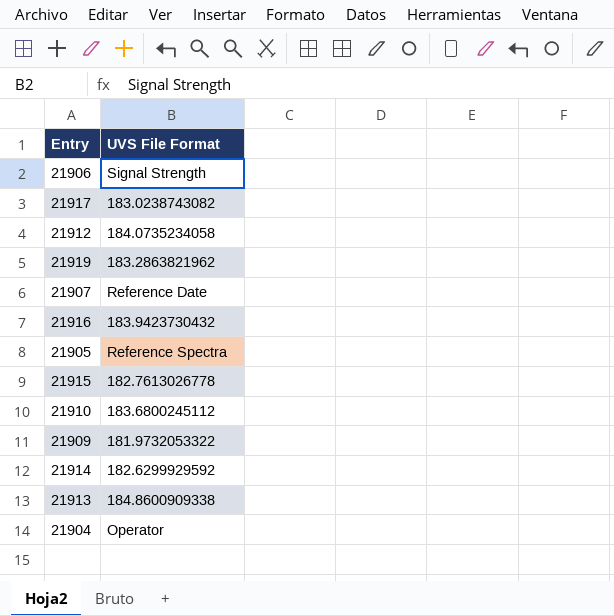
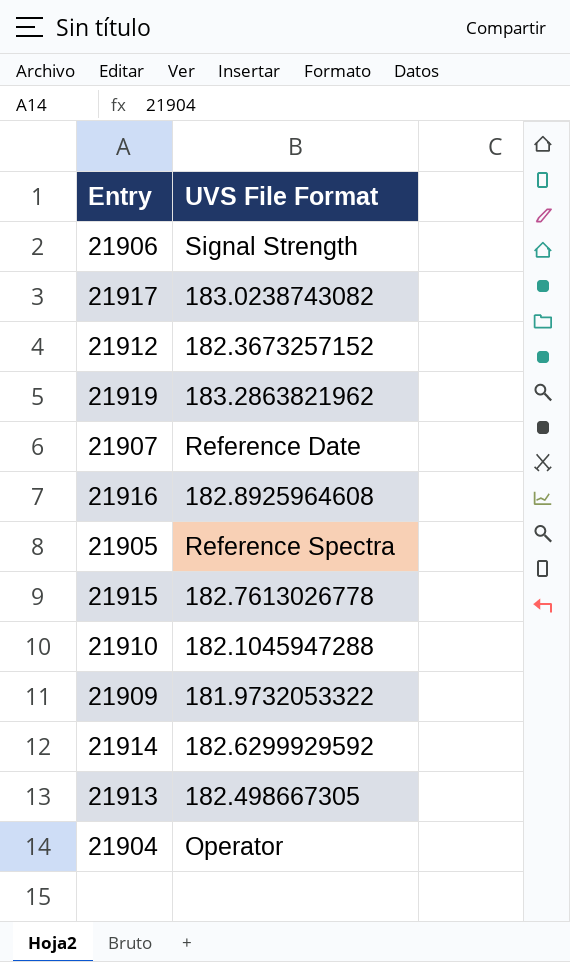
21912 | UVS File Format: 184.0735234058 -> 182.3673257152
21916 | UVS File Format: 183.9423730432 -> 182.8925964608
21910 | UVS File Format: 183.6800245112 -> 182.1045947288
21913 | UVS File Format: 184.8600909338 -> 182.498667305

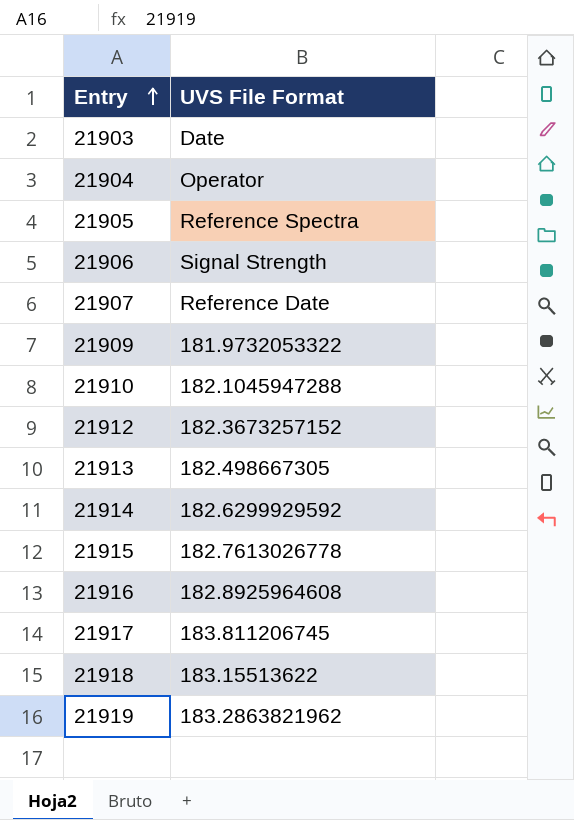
row order: none -> Entry ascending
row 21903: none -> Date
21917 | UVS File Format: 183.0238743082 -> 183.811206745
row 21918: none -> 183.15513622

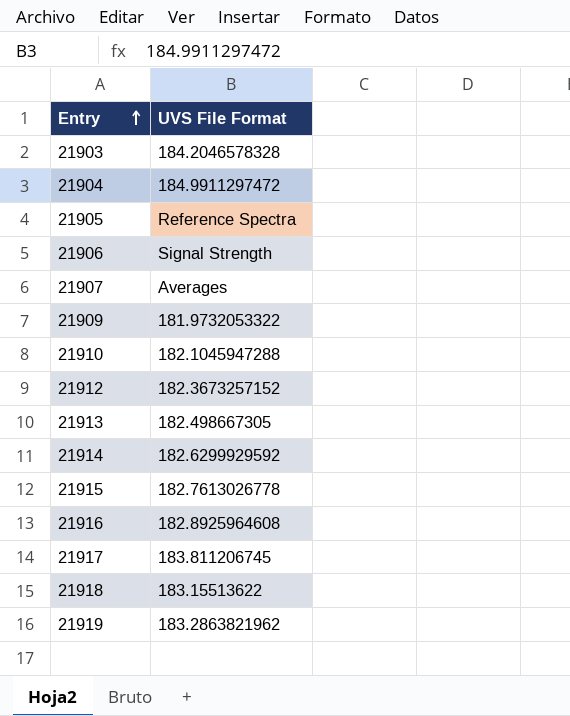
21903 | UVS File Format: Date -> 184.2046578328
21904 | UVS File Format: Operator -> 184.9911297472
21907 | UVS File Format: Reference Date -> Averages

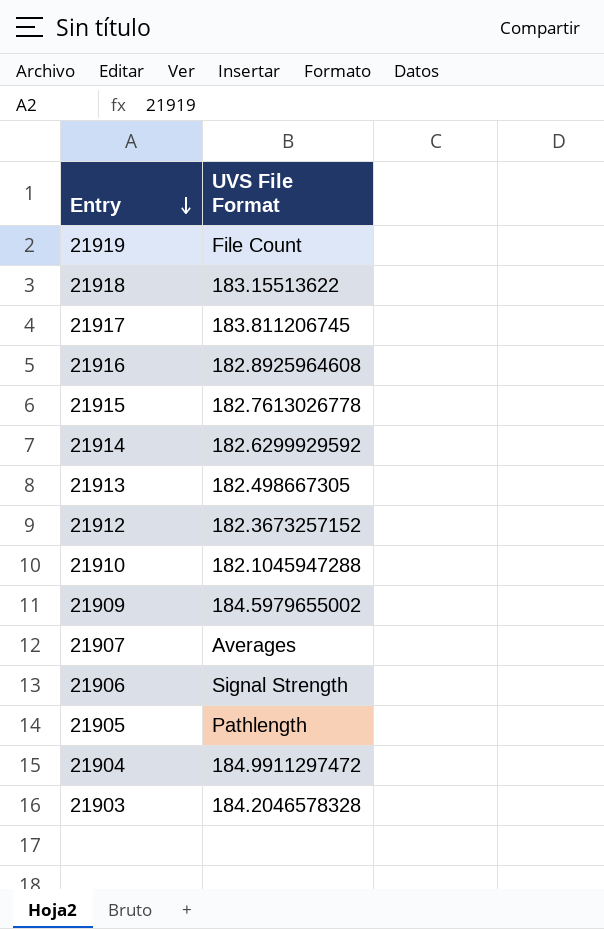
row order: Entry ascending -> Entry descending
21919 | UVS File Format: 183.2863821962 -> File Count
21909 | UVS File Format: 181.9732053322 -> 184.5979655002
21905 | UVS File Format: Reference Spectra -> Pathlength

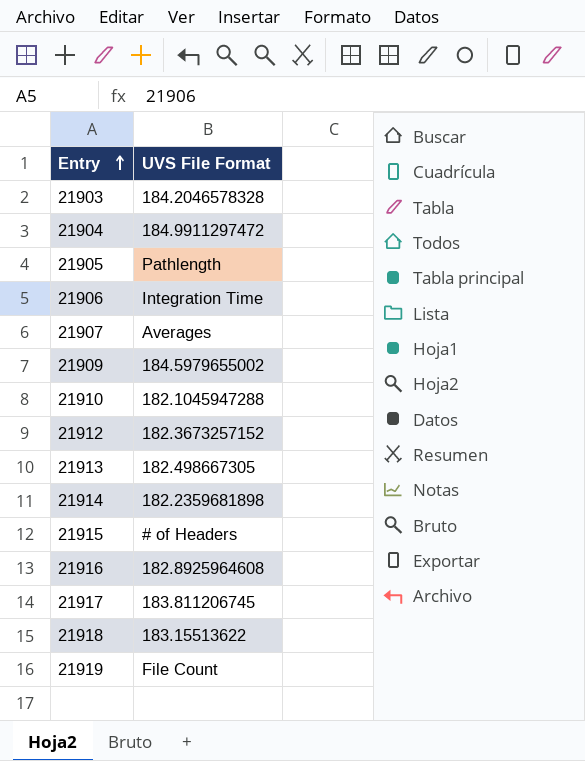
row order: Entry descending -> Entry ascending
21906 | UVS File Format: Signal Strength -> Integration Time
21914 | UVS File Format: 182.6299929592 -> 182.2359681898
21915 | UVS File Format: 182.7613026778 -> # of Headers

